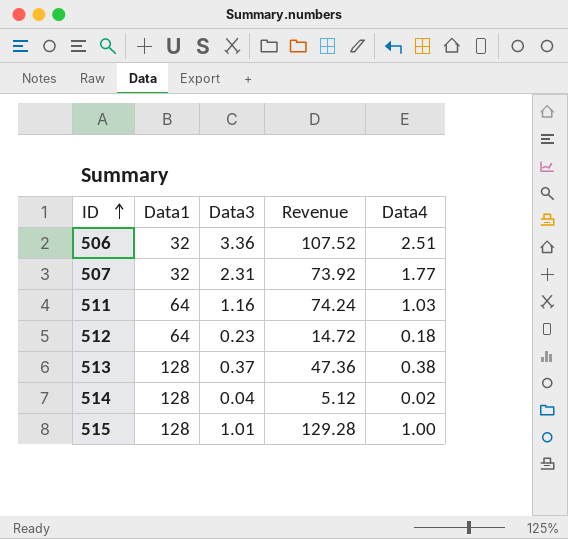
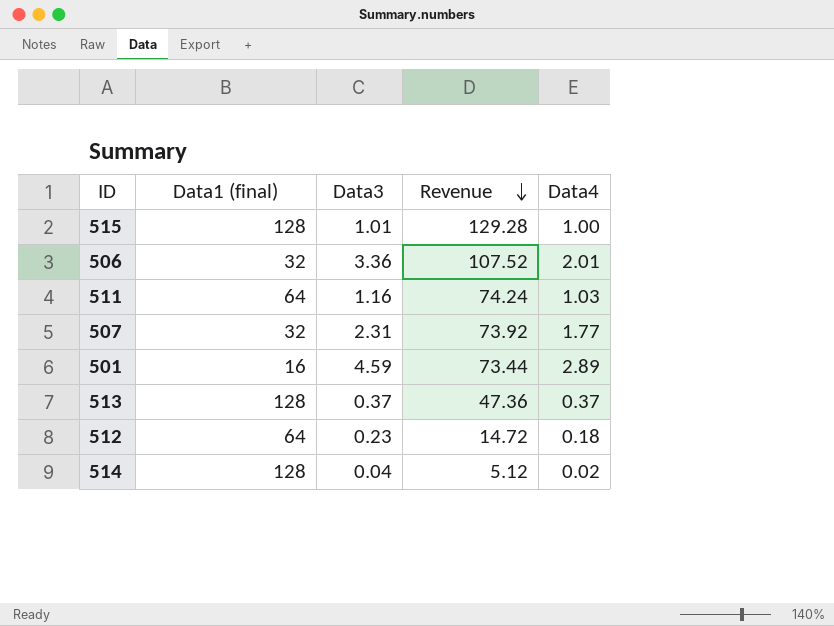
row order: ID ascending -> Revenue descending
column name: Data1 -> Data1 (final)
506 | Data4: 2.51 -> 2.01
row 501: none -> 16 | 4.59 | 73.44 | 2.89
513 | Data4: 0.38 -> 0.37

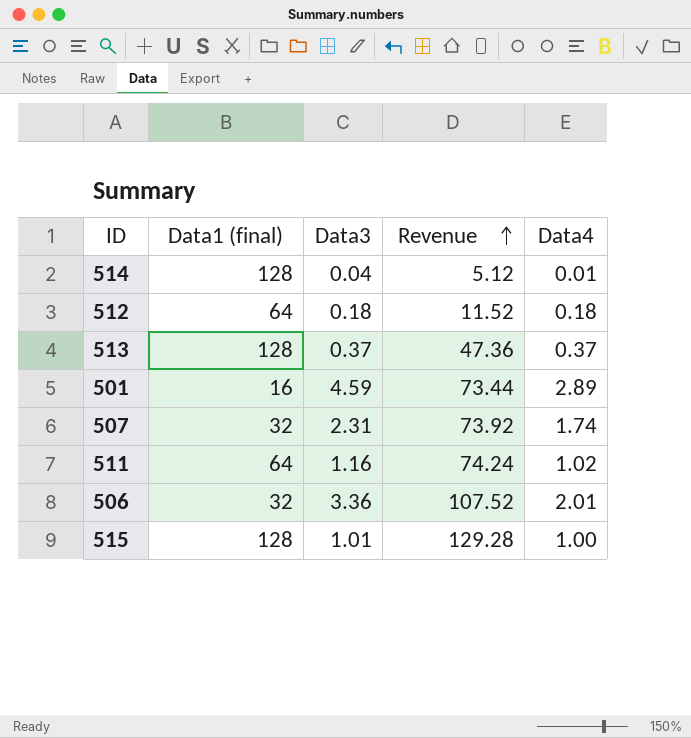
row order: Revenue descending -> Revenue ascending
514 | Data4: 0.02 -> 0.01
512 | Data3: 0.23 -> 0.18
512 | Revenue: 14.72 -> 11.52
507 | Data4: 1.77 -> 1.74
511 | Data4: 1.03 -> 1.02

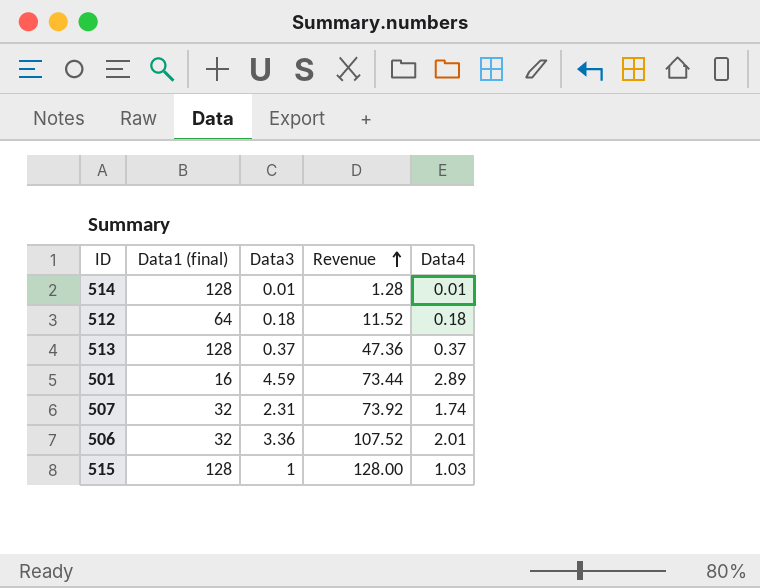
row 511: 64 | 1.16 | 74.24 | 1.02 -> none
514 | Data3: 0.04 -> 0.01
514 | Revenue: 5.12 -> 1.28
515 | Data3: 1.01 -> 1
515 | Revenue: 129.28 -> 128.00
515 | Data4: 1.00 -> 1.03

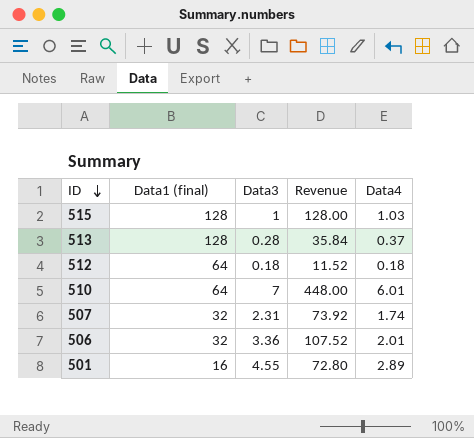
row order: Revenue ascending -> ID descending
row 514: 128 | 0.01 | 1.28 | 0.01 -> none
513 | Data3: 0.37 -> 0.28
513 | Revenue: 47.36 -> 35.84
row 510: none -> 64 | 7 | 448.00 | 6.01
501 | Data3: 4.59 -> 4.55
501 | Revenue: 73.44 -> 72.80

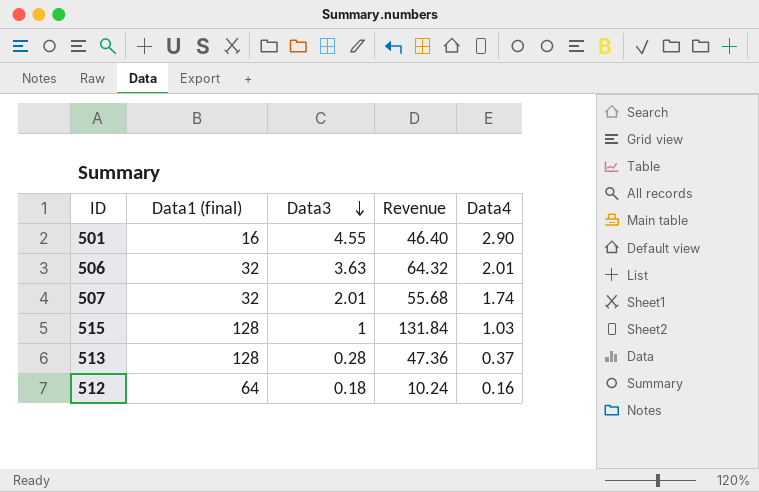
row order: ID descending -> Data3 descending
column Revenue | formula: [Data1 (final)] * [Data3] -> [Data1 (final)] * [Data4]
row 510: 64 | 7 | 448.00 | 6.01 -> none
501 | Data4: 2.89 -> 2.90
506 | Data3: 3.36 -> 3.63
507 | Data3: 2.31 -> 2.01
512 | Data4: 0.18 -> 0.16

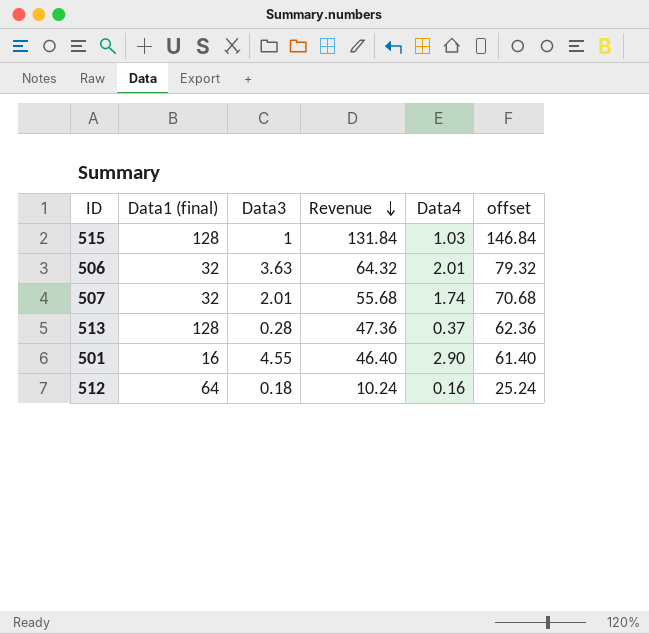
row order: Data3 descending -> Revenue descending
column offset | formula: none -> [Revenue] + 15

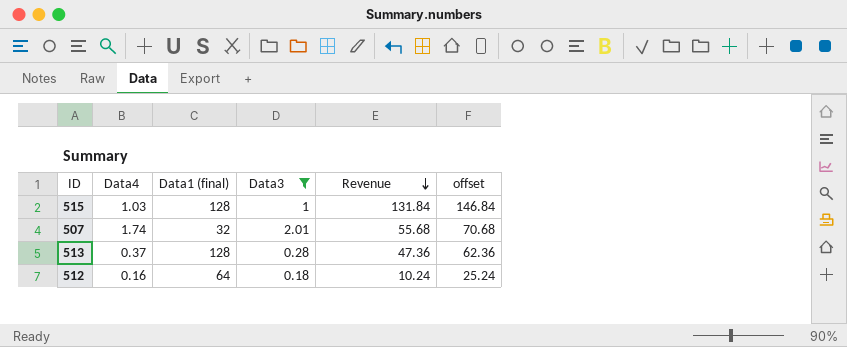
filter: none -> Data3 <= 2.01
column Data4 | position: 5 -> 2

